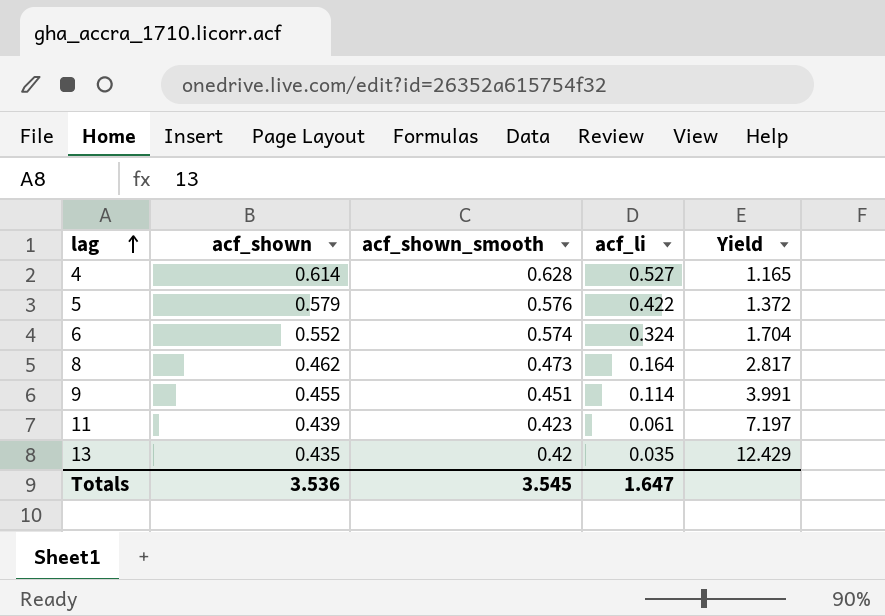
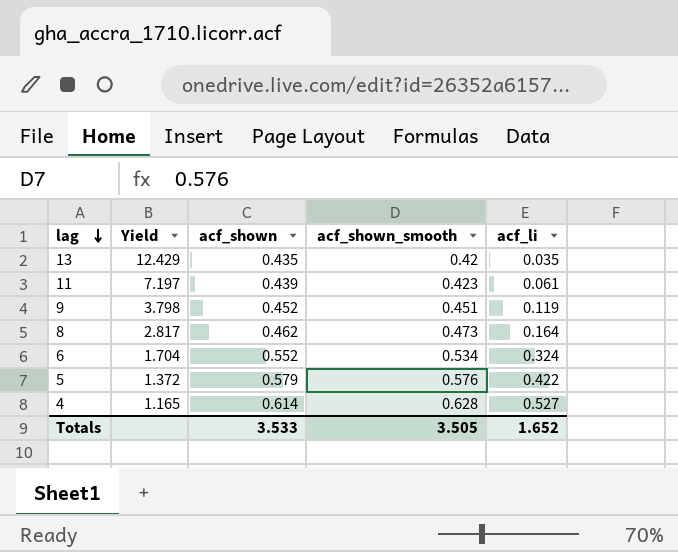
row order: lag ascending -> lag descending
column Yield | position: 5 -> 2
9 | Yield: 3.991 -> 3.798
9 | acf_shown: 0.455 -> 0.452
9 | acf_li: 0.114 -> 0.119
6 | acf_shown_smooth: 0.574 -> 0.534
Totals | acf_shown: 3.536 -> 3.533
Totals | acf_shown_smooth: 3.545 -> 3.505
Totals | acf_li: 1.647 -> 1.652

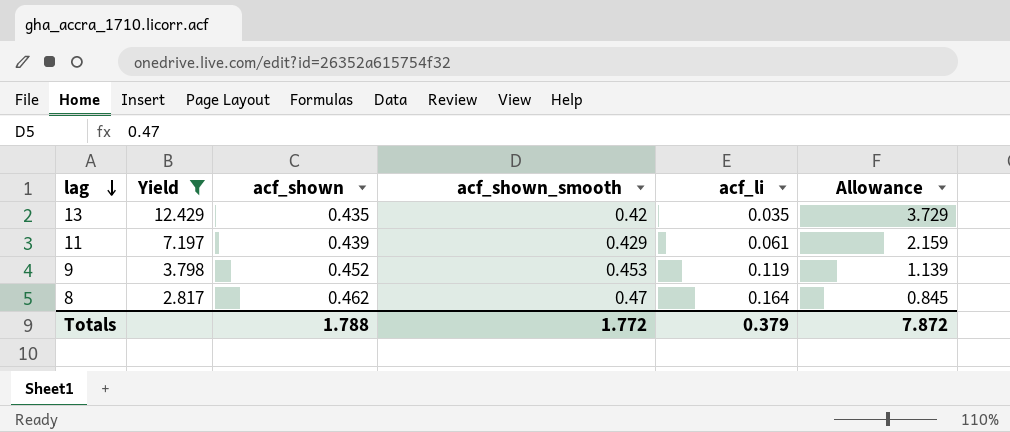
filter: none -> Yield >= 2.817
column Allowance | formula: none -> [Yield] * 0.3
11 | acf_shown_smooth: 0.423 -> 0.429
9 | acf_shown_smooth: 0.451 -> 0.453
8 | acf_shown_smooth: 0.473 -> 0.47
Totals | acf_shown: 3.533 -> 1.788
Totals | acf_shown_smooth: 3.505 -> 1.772
Totals | acf_li: 1.652 -> 0.379

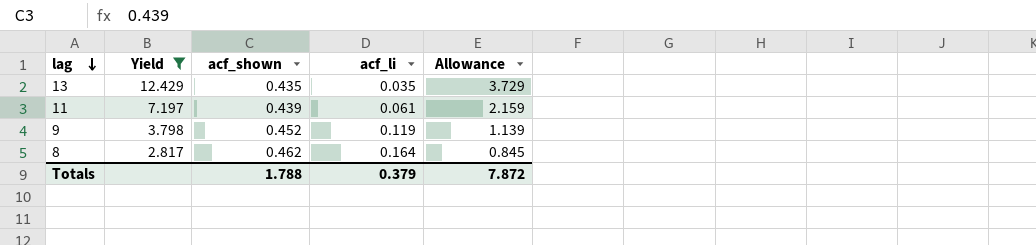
column acf_shown_smooth | position: 4 -> none

